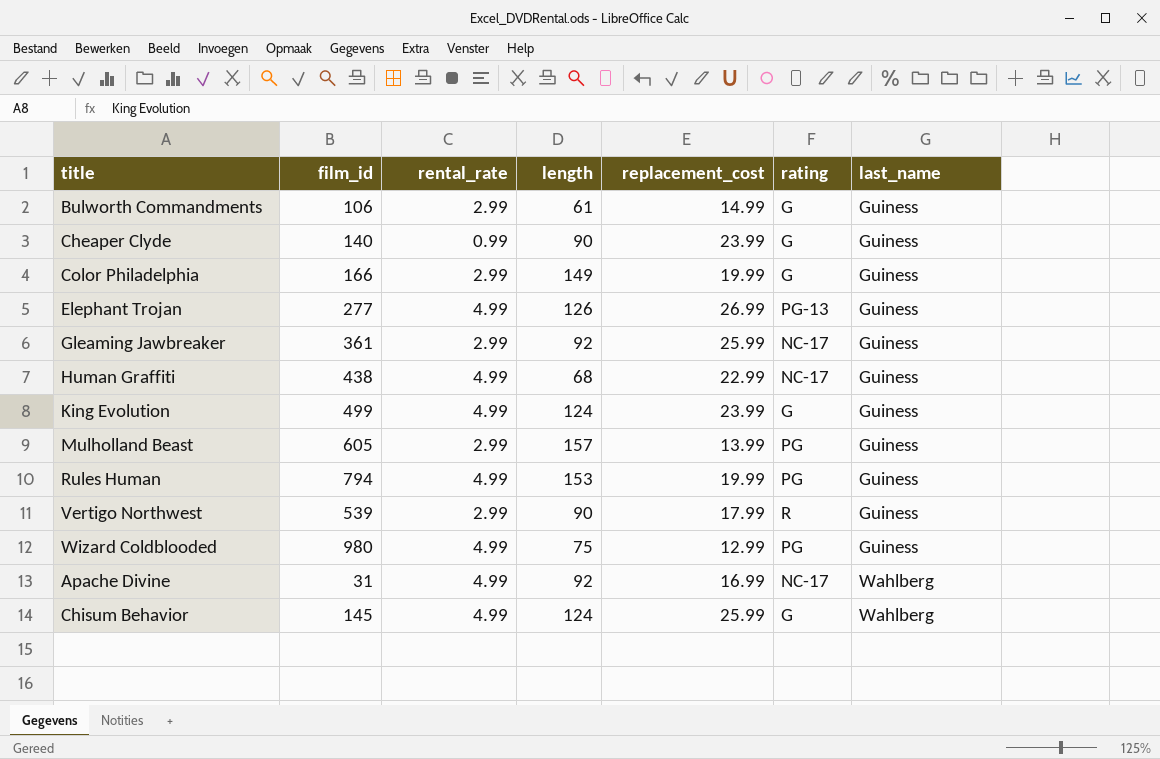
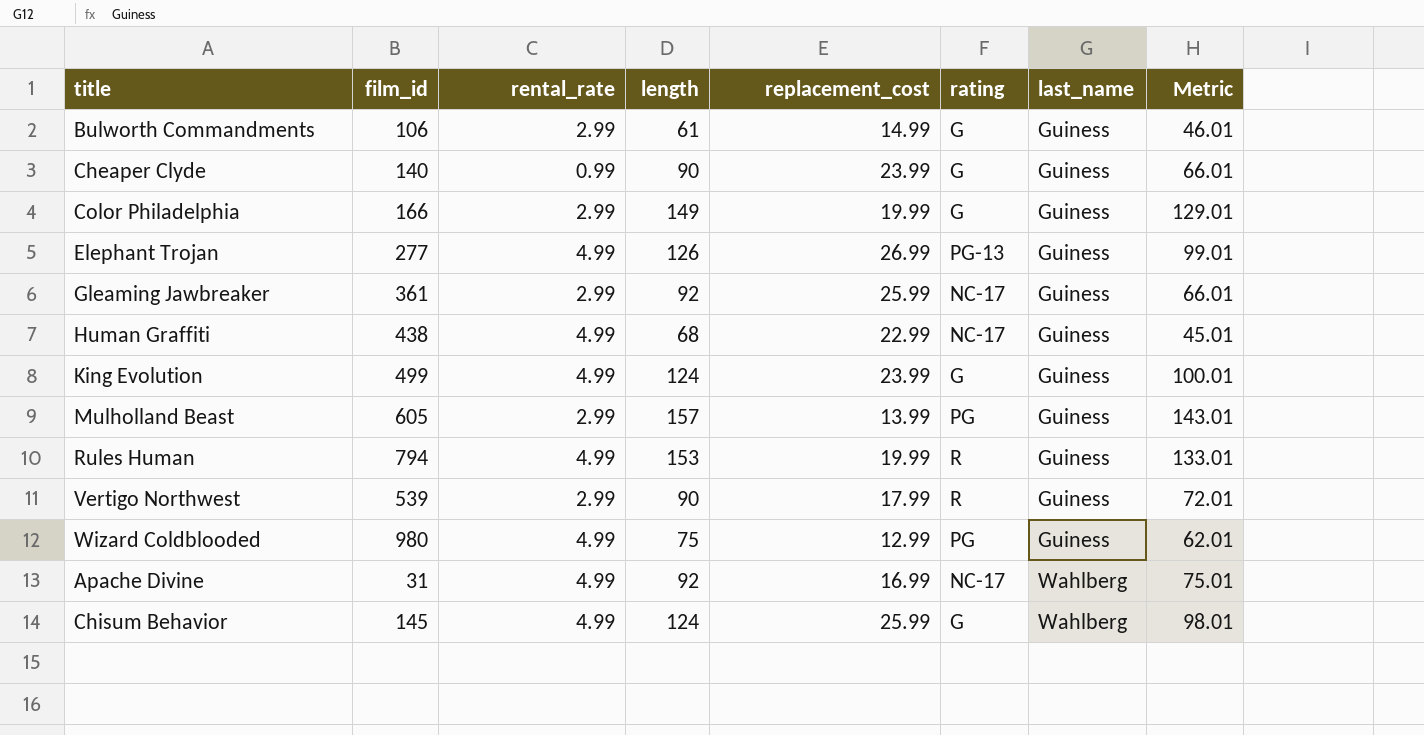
column Metric | formula: none -> [length] - [replacement_cost]
Rules Human | rating: PG -> R

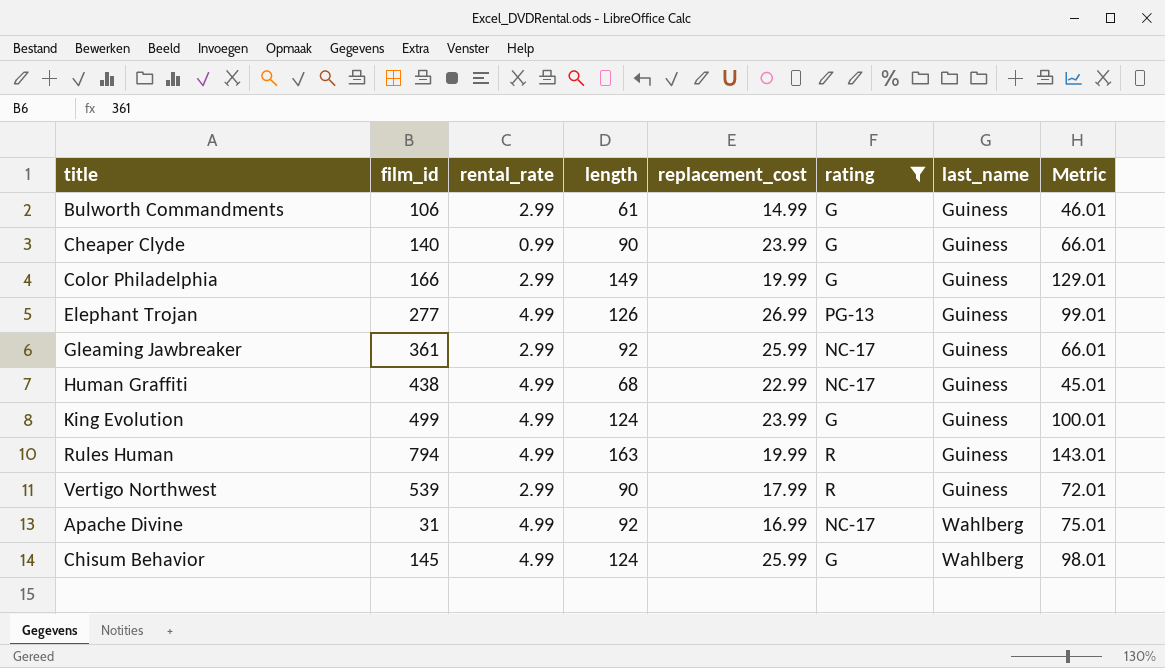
filter: none -> rating != PG
Rules Human | length: 153 -> 163
Rules Human | Metric: 133.01 -> 143.01

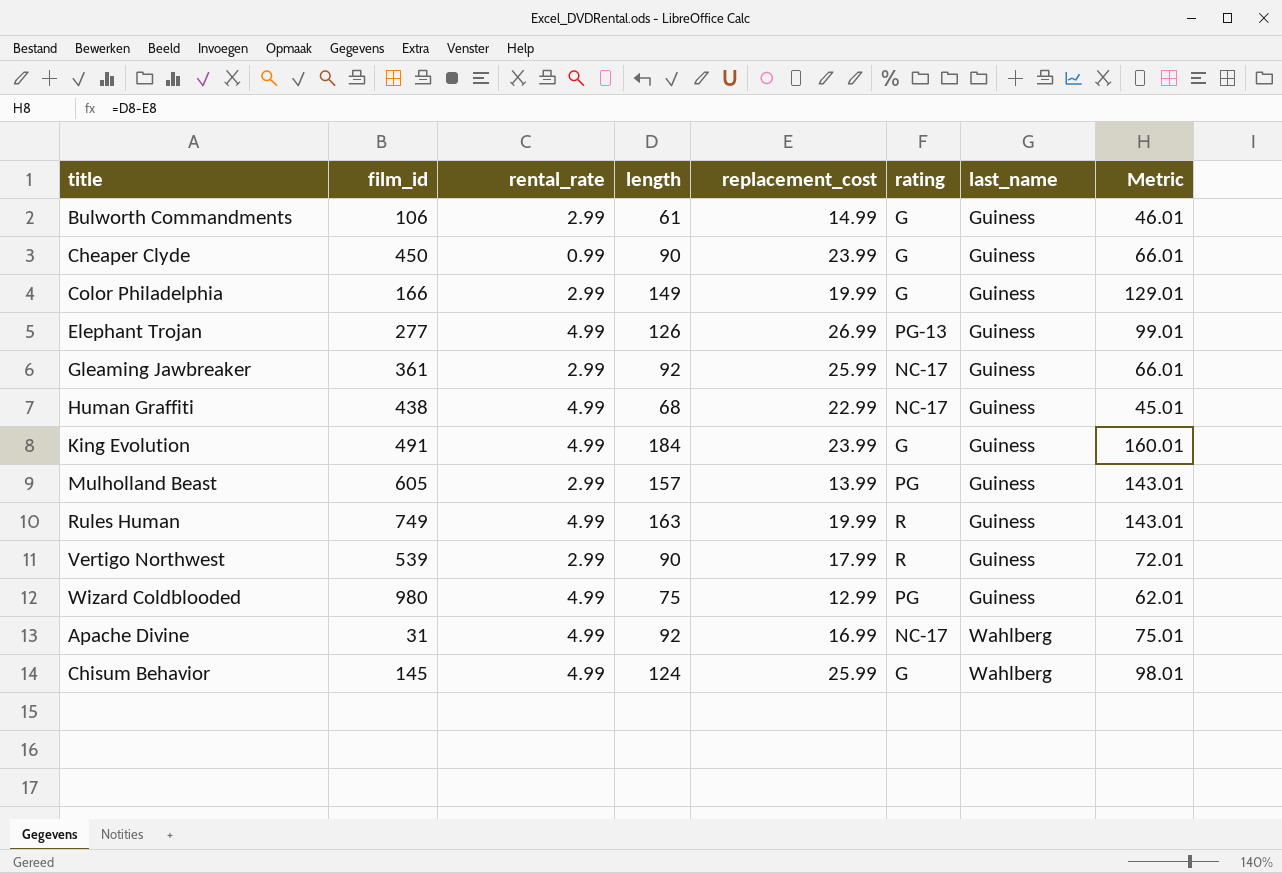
filter: rating != PG -> none
Cheaper Clyde | film_id: 140 -> 450
King Evolution | film_id: 499 -> 491
King Evolution | length: 124 -> 184
King Evolution | Metric: 100.01 -> 160.01
Rules Human | film_id: 794 -> 749

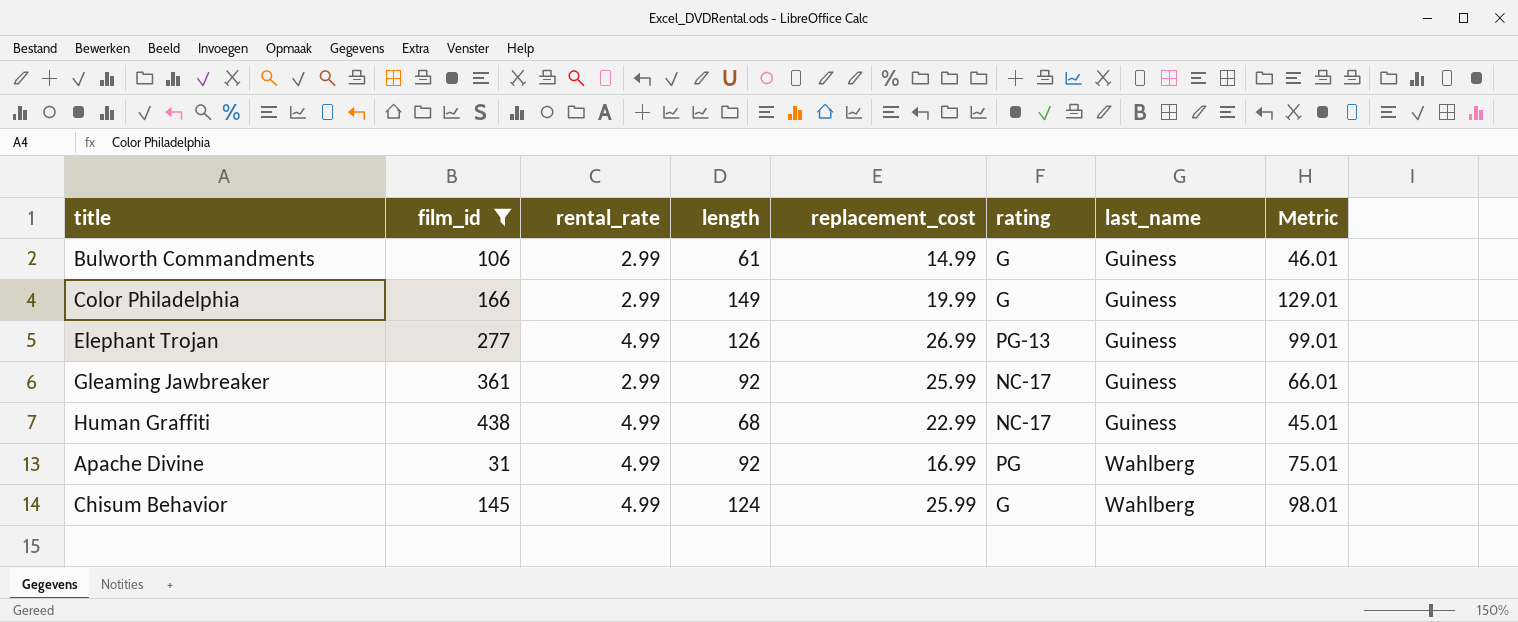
filter: none -> film_id <= 438
Apache Divine | rating: NC-17 -> PG

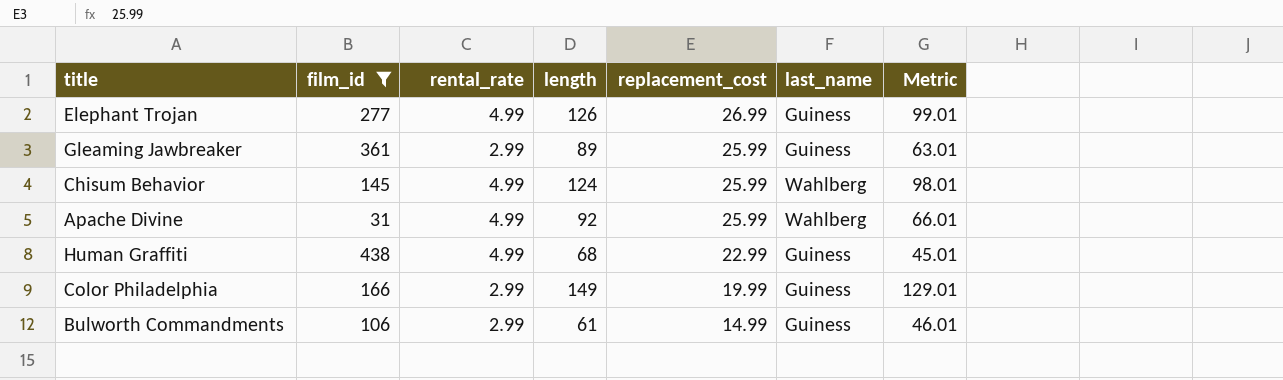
row order: last_name ascending -> replacement_cost descending
column rating | position: 6 -> none
Gleaming Jawbreaker | length: 92 -> 89
Gleaming Jawbreaker | Metric: 66.01 -> 63.01
Apache Divine | replacement_cost: 16.99 -> 25.99
Apache Divine | Metric: 75.01 -> 66.01

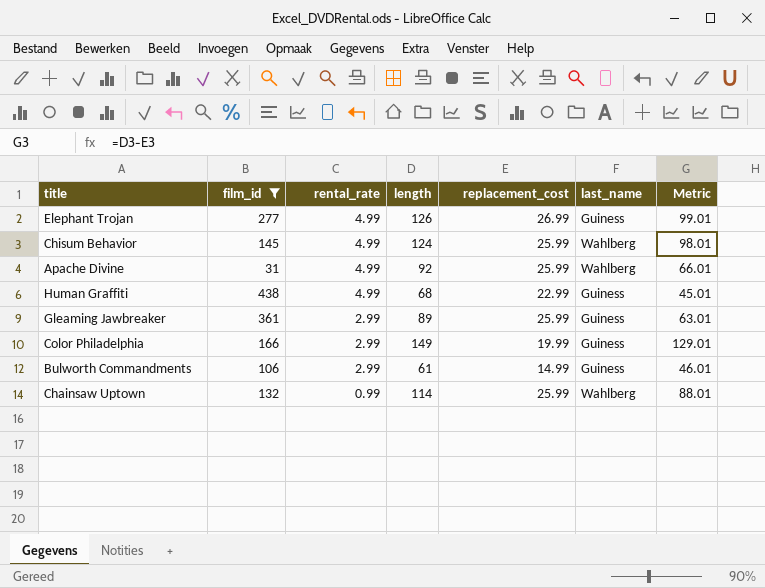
row order: replacement_cost descending -> rental_rate descending
row Chainsaw Uptown: none -> 132 | 0.99 | 114 | 25.99 | Wahlberg | 88.01

